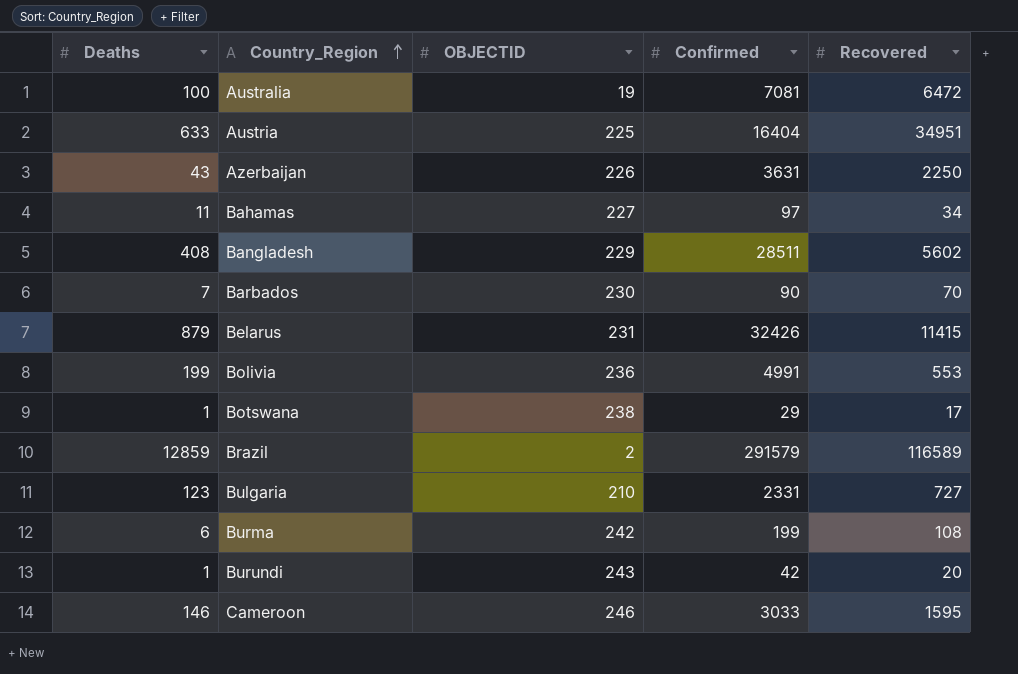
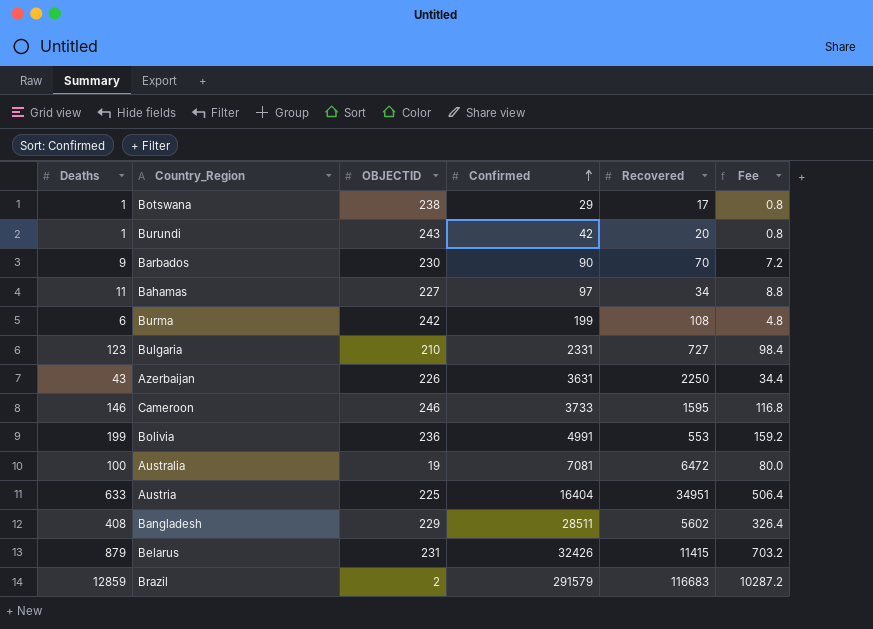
row order: Country_Region ascending -> Confirmed ascending
column Fee | formula: none -> [Deaths] * 0.8
Barbados | Deaths: 7 -> 9
Cameroon | Confirmed: 3033 -> 3733
Brazil | Recovered: 116589 -> 116683

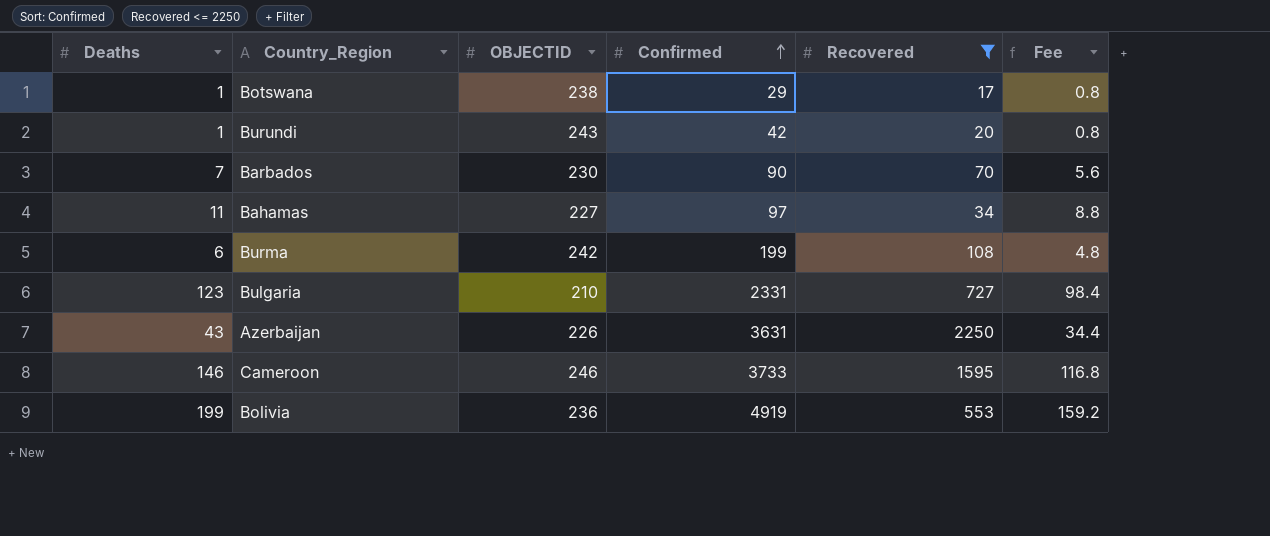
filter: none -> Recovered <= 2250
Barbados | Deaths: 9 -> 7
Barbados | Fee: 7.2 -> 5.6
Bolivia | Confirmed: 4991 -> 4919

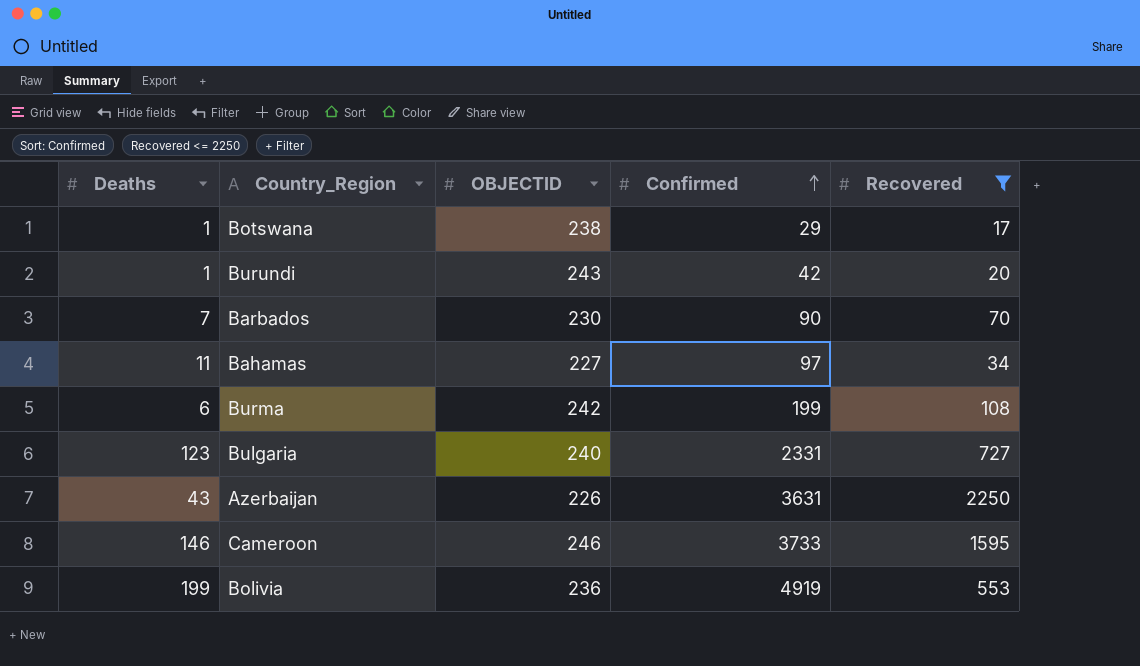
column Fee | formula: [Deaths] * 0.8 -> none
Bulgaria | OBJECTID: 210 -> 240

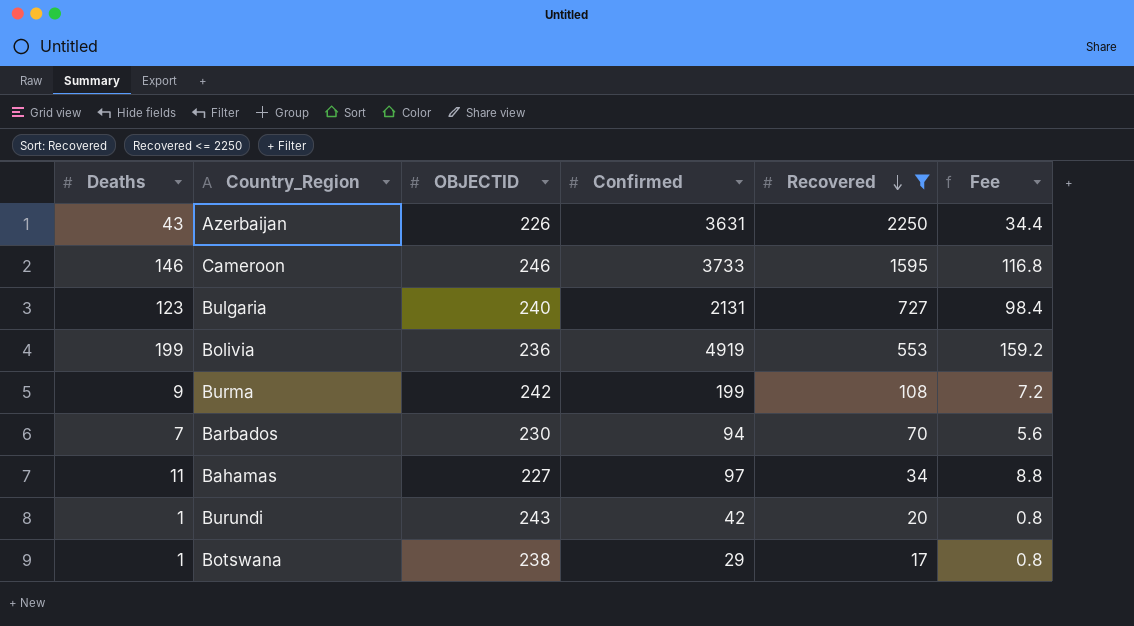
row order: Confirmed ascending -> Recovered descending
column Fee | formula: none -> [Deaths] * 0.8
Bulgaria | Confirmed: 2331 -> 2131
Burma | Deaths: 6 -> 9
Barbados | Confirmed: 90 -> 94

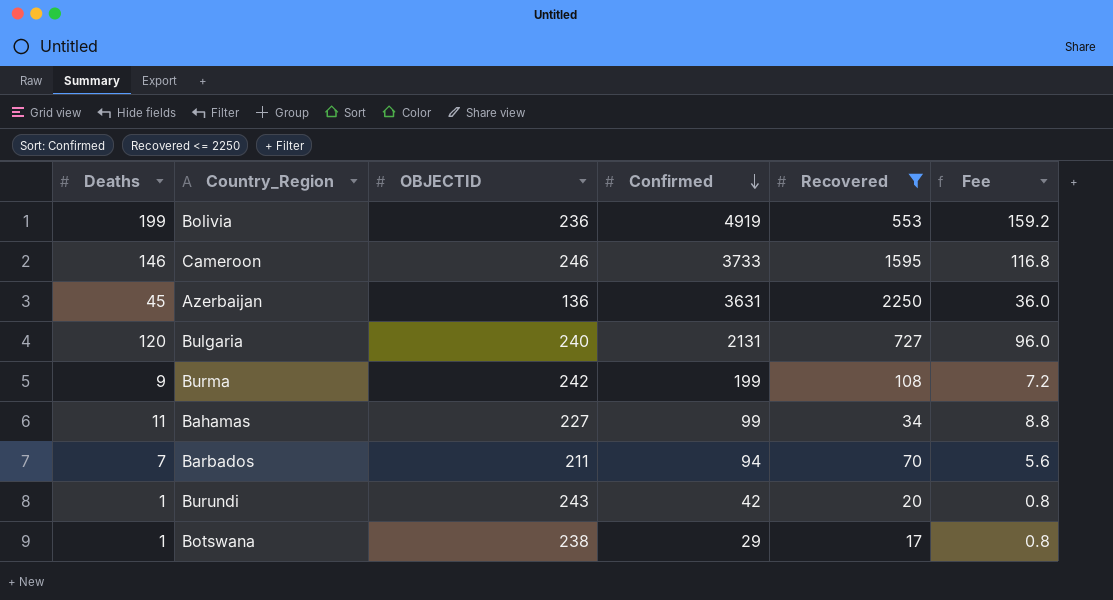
row order: Recovered descending -> Confirmed descending
Azerbaijan | Deaths: 43 -> 45
Azerbaijan | OBJECTID: 226 -> 136
Azerbaijan | Fee: 34.4 -> 36.0
Bulgaria | Deaths: 123 -> 120
Bulgaria | Fee: 98.4 -> 96.0
Bahamas | Confirmed: 97 -> 99
Barbados | OBJECTID: 230 -> 211

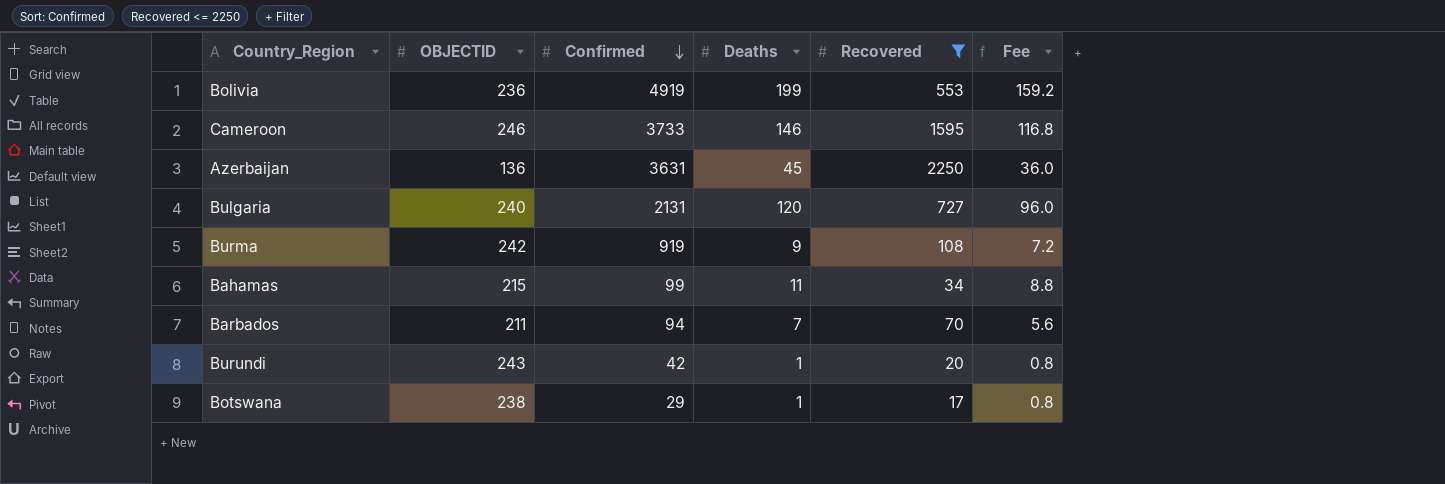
column Deaths | position: 1 -> 4
Burma | Confirmed: 199 -> 919
Bahamas | OBJECTID: 227 -> 215

